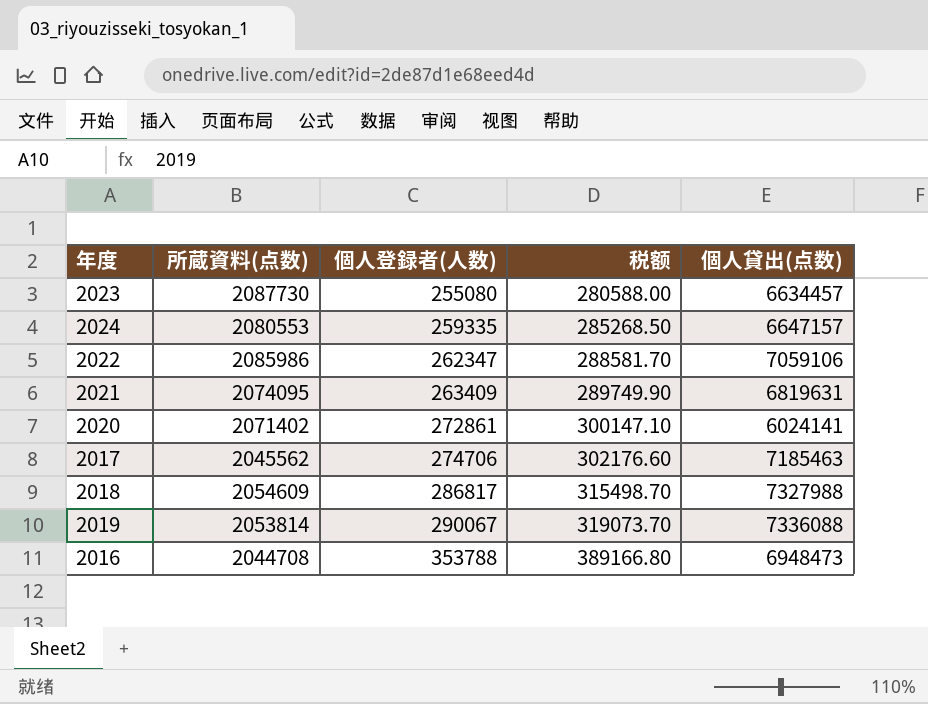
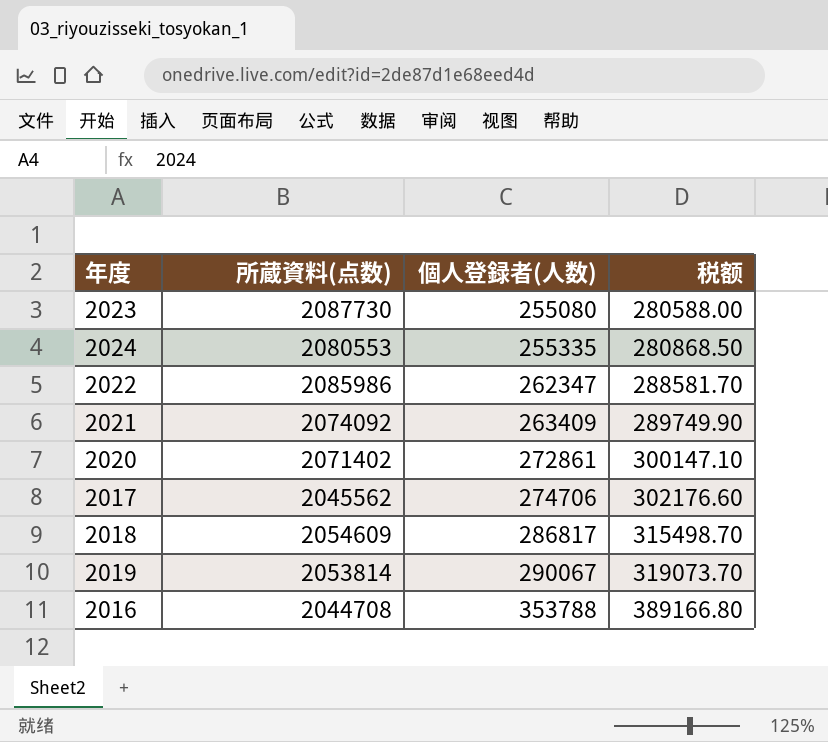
column 個人貸出(点数) | position: 5 -> none
2024 | 個人登録者(人数): 259335 -> 255335
2024 | 税额: 285268.50 -> 280868.50
2021 | 所蔵資料(点数): 2074095 -> 2074092

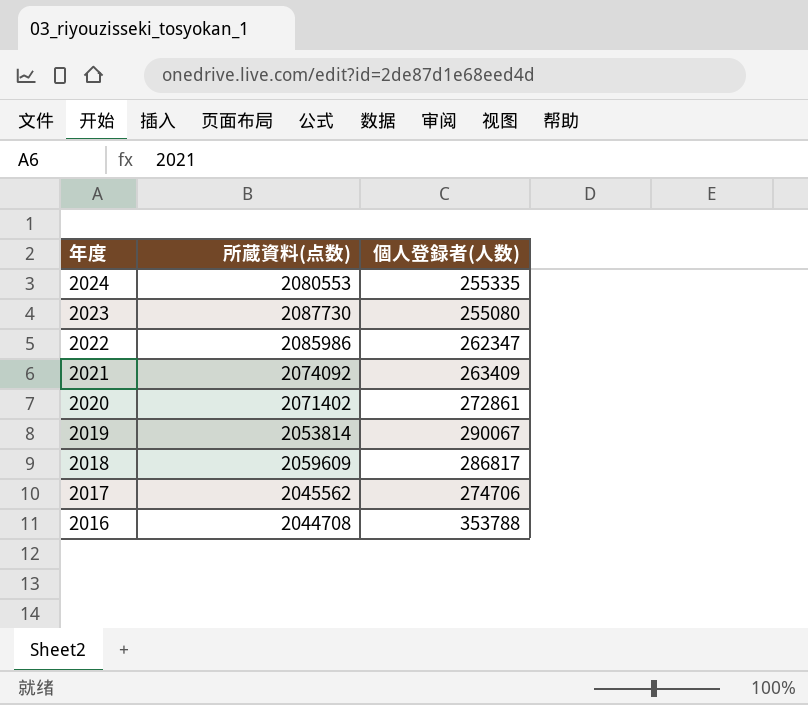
row order: 個人登録者(人数) ascending -> 年度 descending
column 税额 | formula: [個人登録者(人数)] * 1.1 -> none
2018 | 所蔵資料(点数): 2054609 -> 2059609

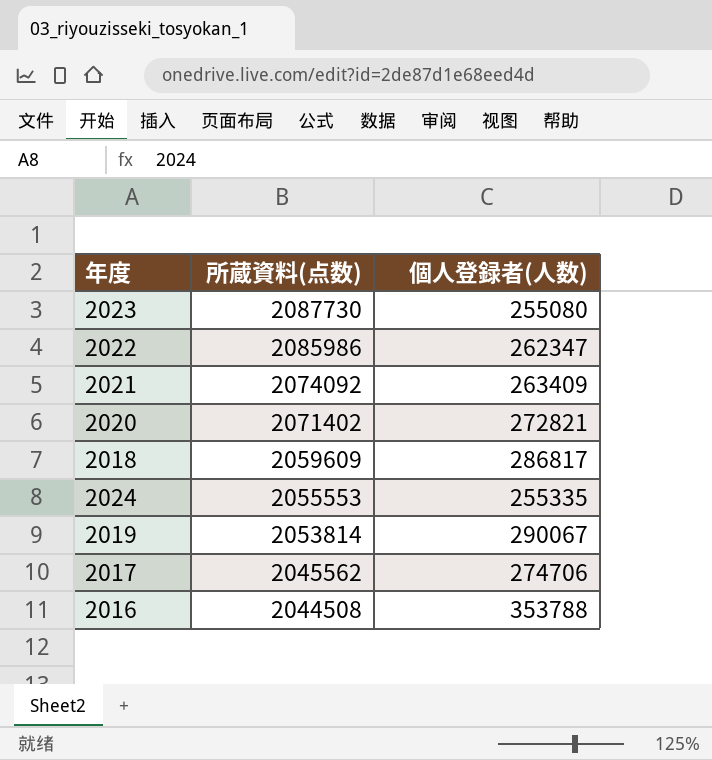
row order: 年度 descending -> 所蔵資料(点数) descending
2020 | 個人登録者(人数): 272861 -> 272821
2024 | 所蔵資料(点数): 2080553 -> 2055553
2016 | 所蔵資料(点数): 2044708 -> 2044508

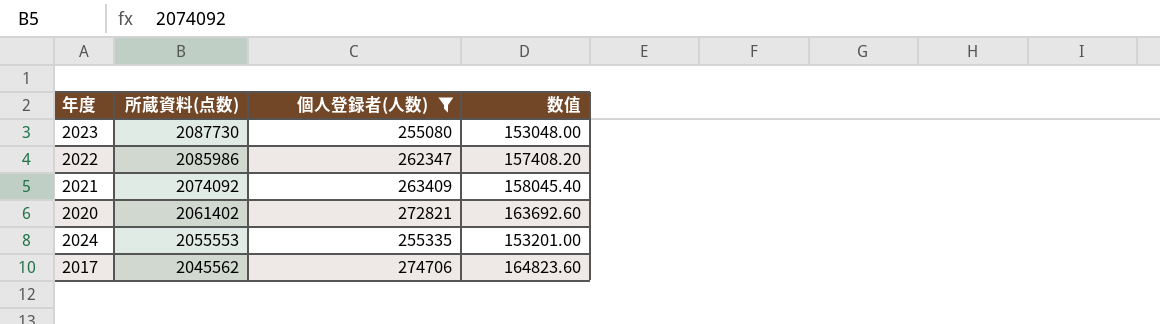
filter: none -> 個人登録者(人数) <= 274706
column 数值 | formula: none -> [個人登録者(人数)] * 0.6
2020 | 所蔵資料(点数): 2071402 -> 2061402

